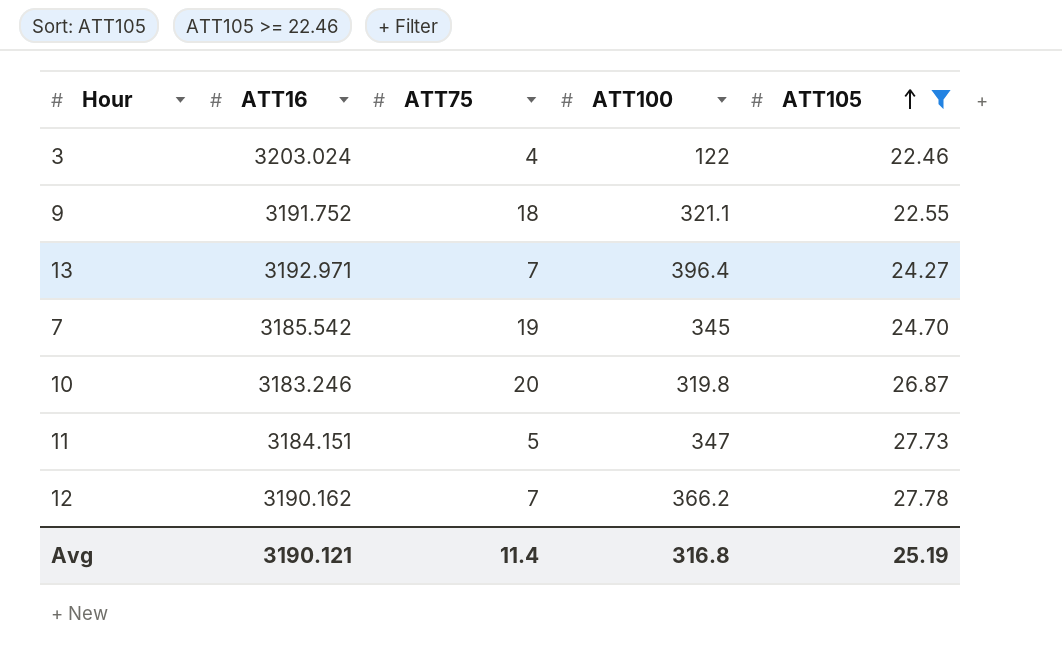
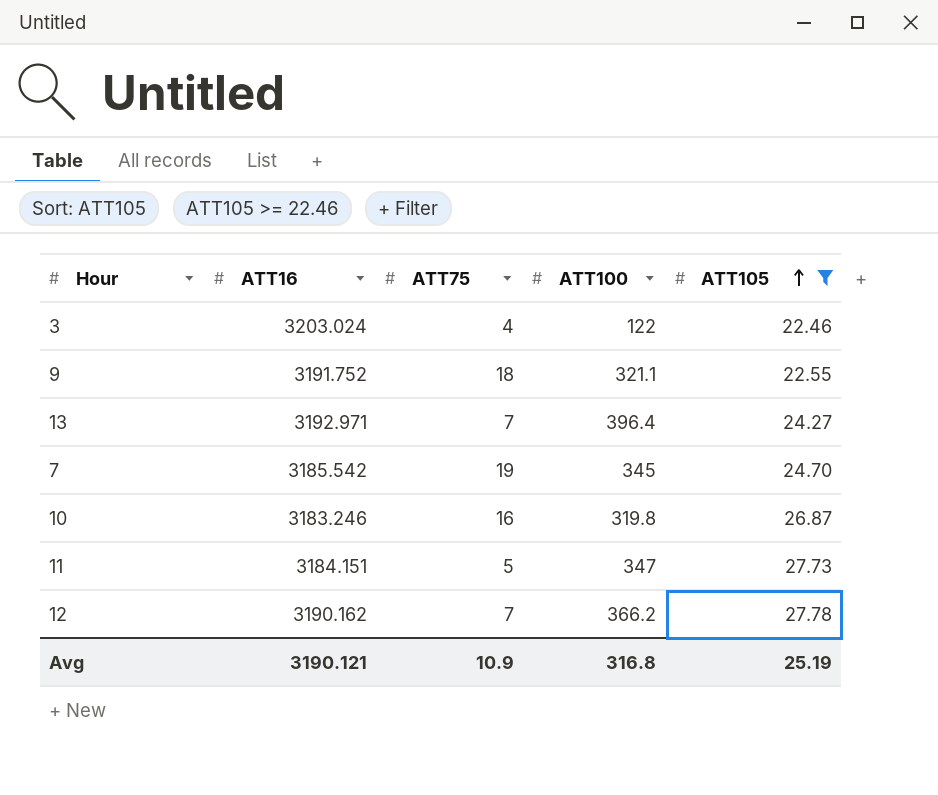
10 | ATT75: 20 -> 16
Avg | ATT75: 11.4 -> 10.9

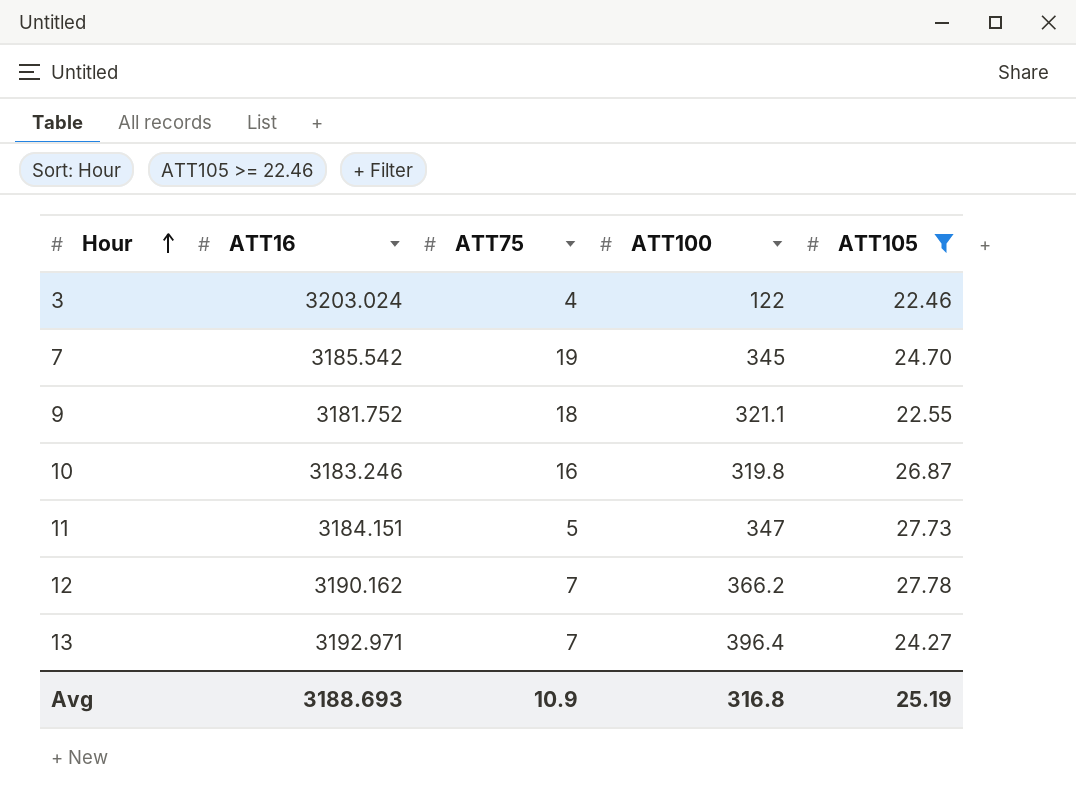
row order: ATT105 ascending -> Hour ascending
9 | ATT16: 3191.752 -> 3181.752
Avg | ATT16: 3190.121 -> 3188.693

